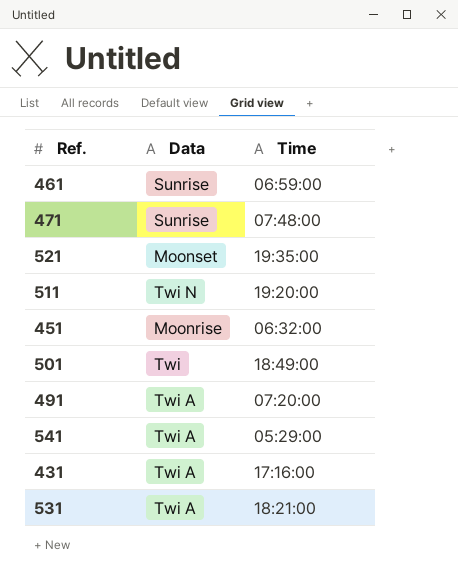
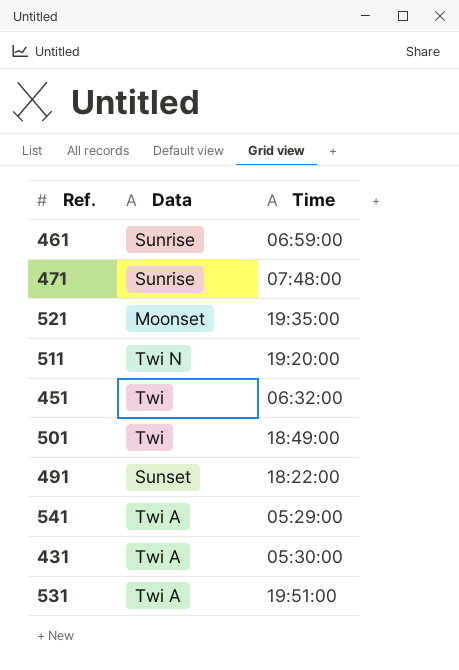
451 | Data: Moonrise -> Twi
491 | Data: Twi A -> Sunset
491 | Time: 07:20:00 -> 18:22:00
431 | Time: 17:16:00 -> 05:30:00
531 | Time: 18:21:00 -> 19:51:00

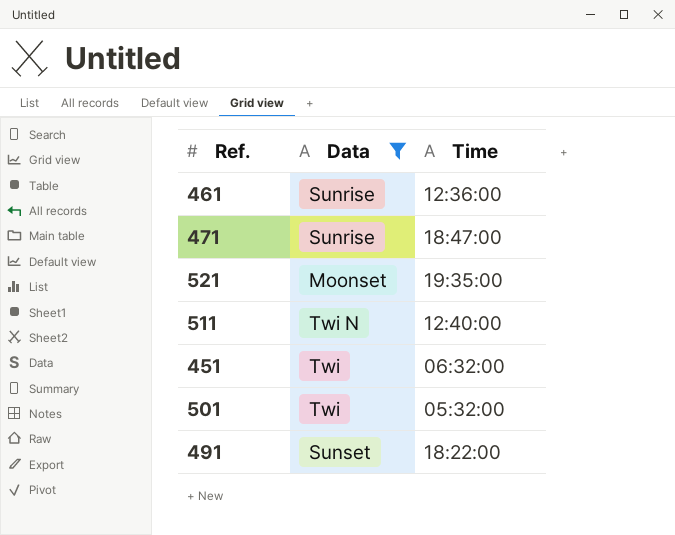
filter: none -> Data != Twi A
461 | Time: 06:59:00 -> 12:36:00
471 | Time: 07:48:00 -> 18:47:00
511 | Time: 19:20:00 -> 12:40:00
501 | Time: 18:49:00 -> 05:32:00

